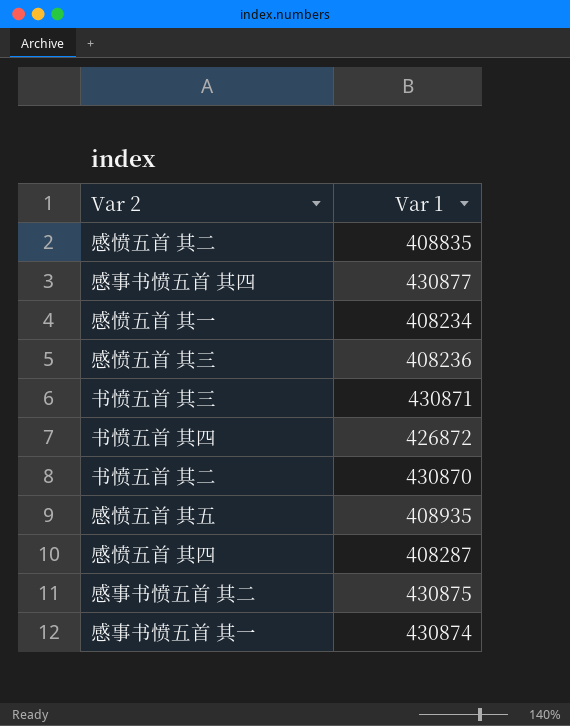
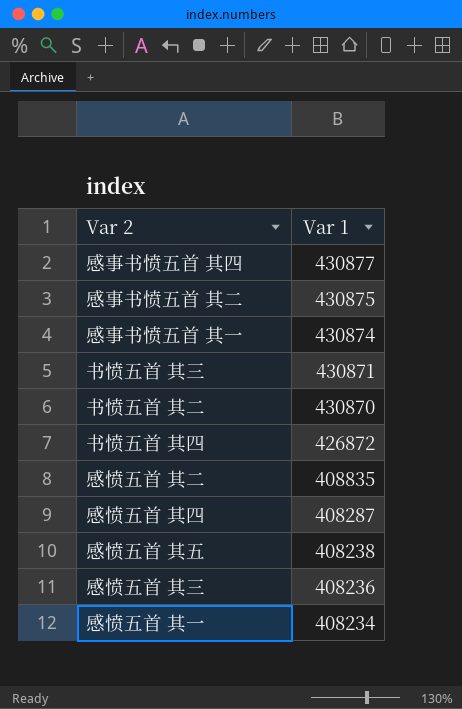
row order: none -> Var 1 descending
感愤五首 其五 | Var 1: 408935 -> 408238

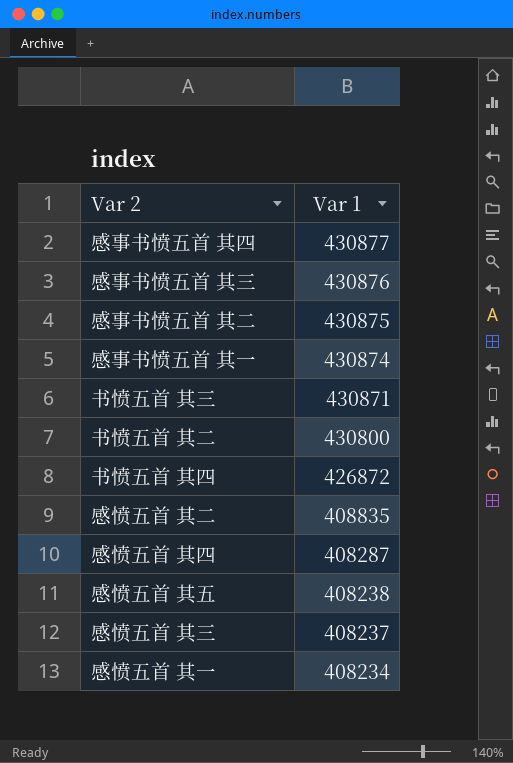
row 感事书愤五首 其三: none -> 430876
书愤五首 其二 | Var 1: 430870 -> 430800
感愤五首 其三 | Var 1: 408236 -> 408237

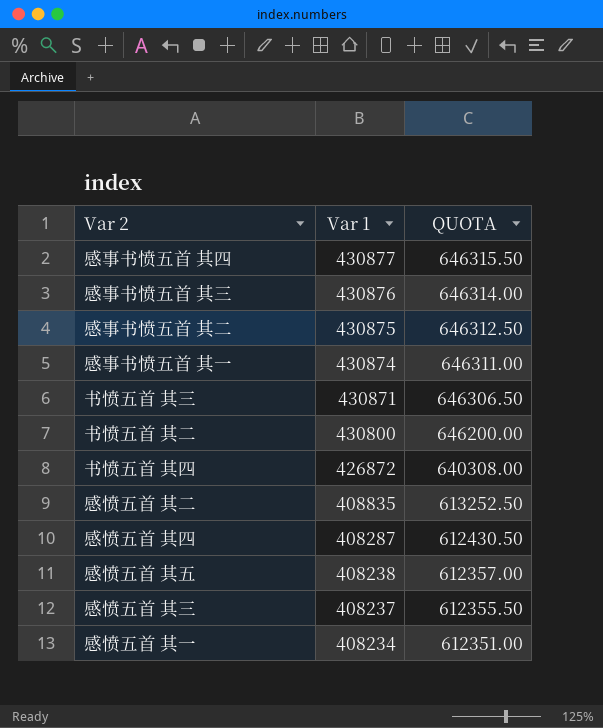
column QUOTA | formula: none -> [Var 1] * 1.5

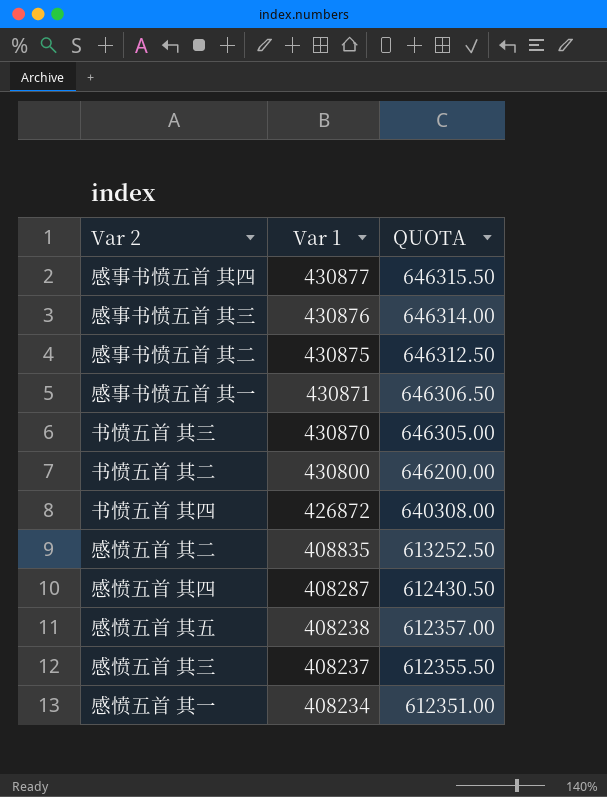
感事书愤五首 其一 | Var 1: 430874 -> 430871
感事书愤五首 其一 | QUOTA: 646311.00 -> 646306.50
书愤五首 其三 | Var 1: 430871 -> 430870
书愤五首 其三 | QUOTA: 646306.50 -> 646305.00

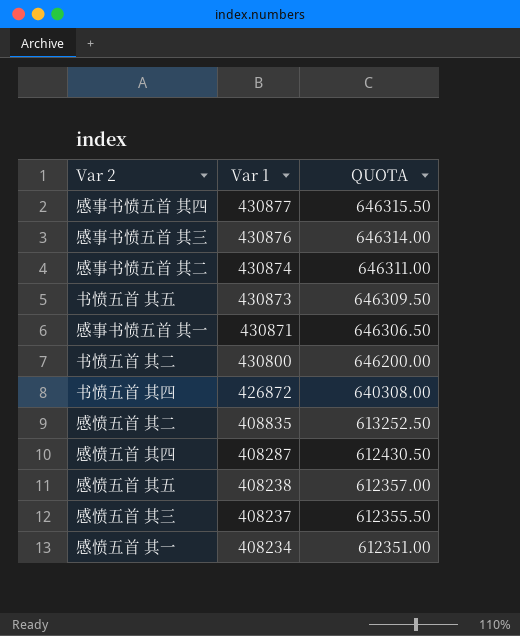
row 书愤五首 其三: 430870 | 646305.00 -> none
感事书愤五首 其二 | Var 1: 430875 -> 430874
感事书愤五首 其二 | QUOTA: 646312.50 -> 646311.00
row 书愤五首 其五: none -> 430873 | 646309.50

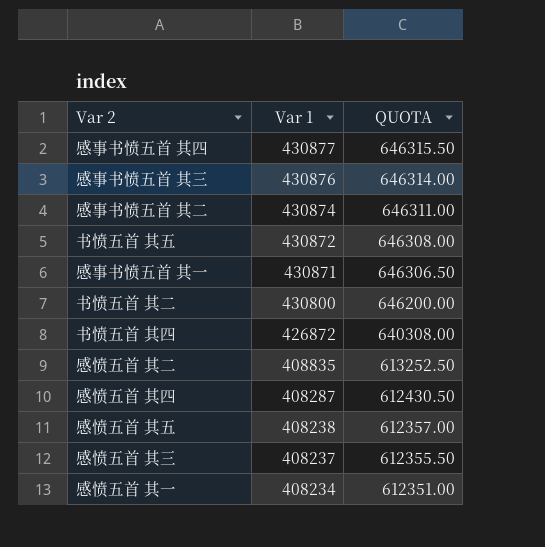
书愤五首 其五 | Var 1: 430873 -> 430872
书愤五首 其五 | QUOTA: 646309.50 -> 646308.00

